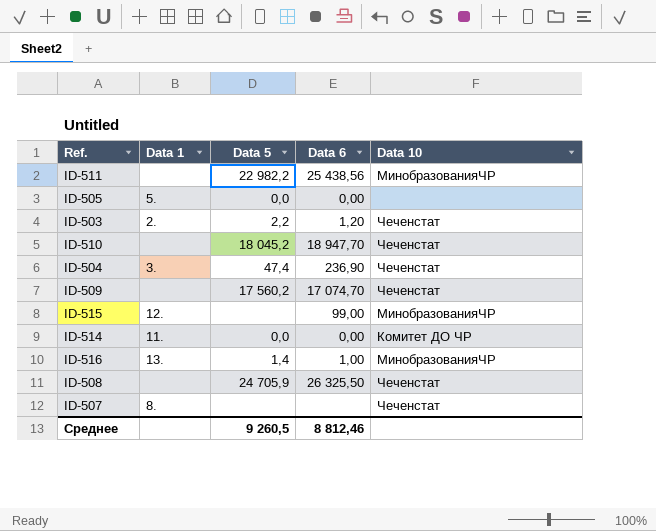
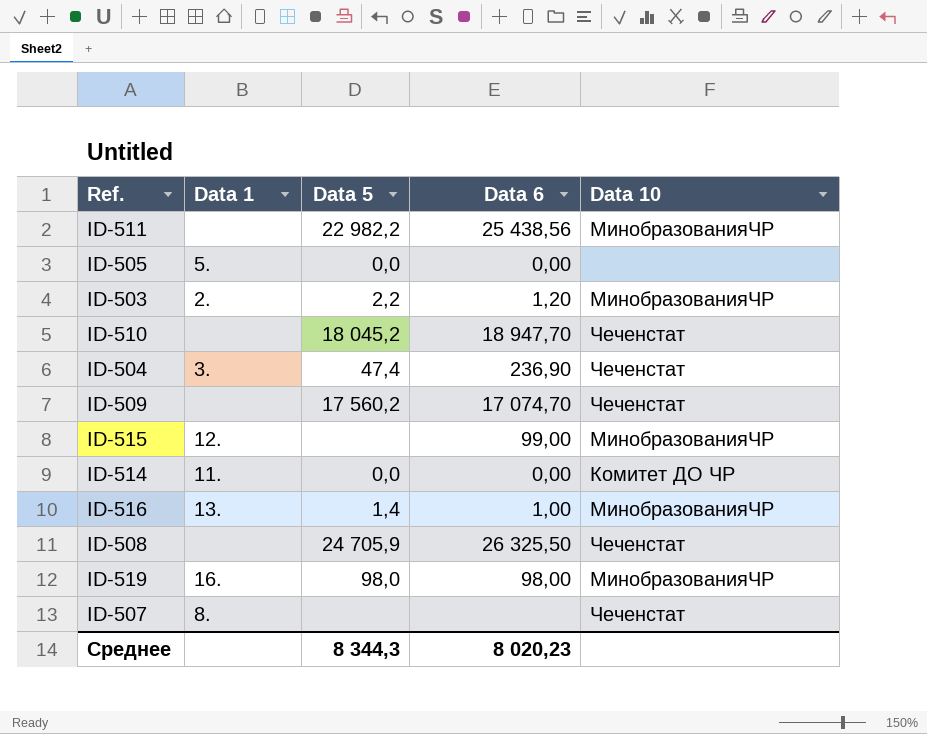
ID-503 | Data 10: Чеченстат -> МинобразованияЧР
row ID-519: none -> 16. | 98,0 | 98,00 | МинобразованияЧР
Среднее | Data 5: 9 260,5 -> 8 344,3
Среднее | Data 6: 8 812,46 -> 8 020,23

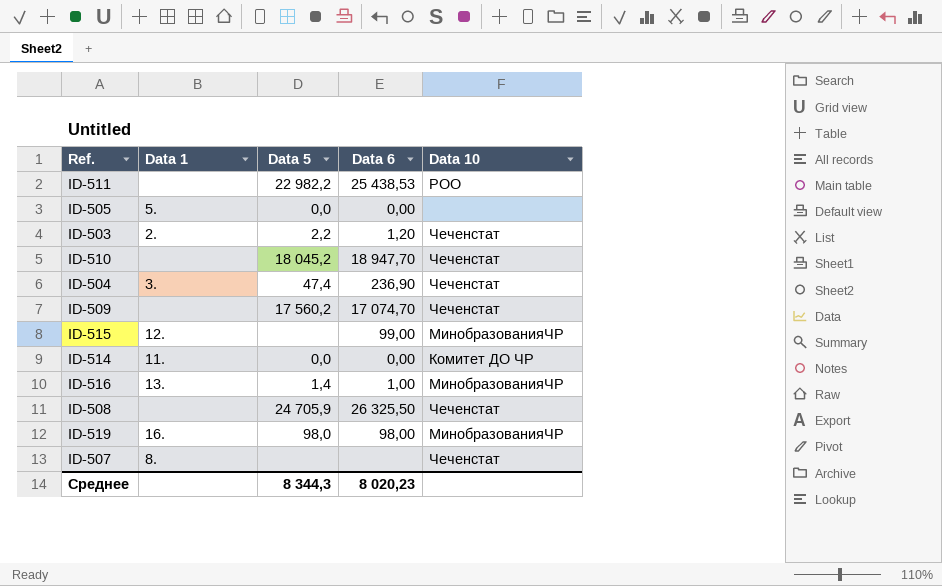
ID-511 | Data 6: 25 438,56 -> 25 438,53
ID-511 | Data 10: МинобразованияЧР -> РОО
ID-503 | Data 10: МинобразованияЧР -> Чеченстат

